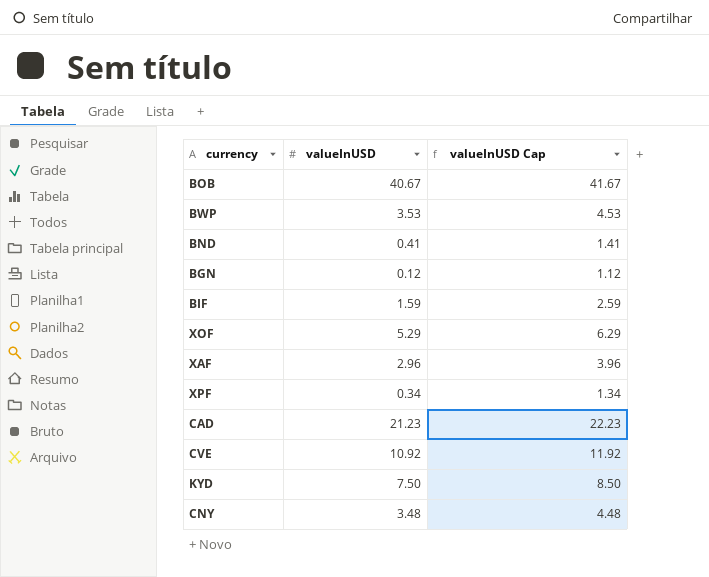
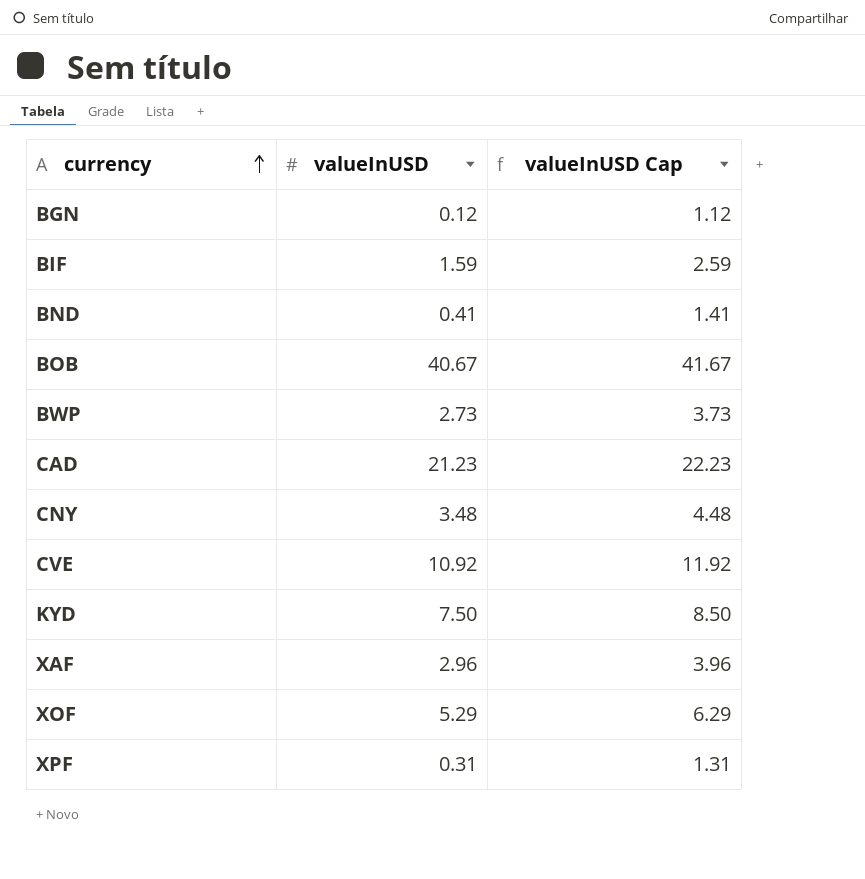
row order: none -> currency ascending
BWP | valueInUSD: 3.53 -> 2.73
BWP | valueInUSD Cap: 4.53 -> 3.73
XPF | valueInUSD: 0.34 -> 0.31
XPF | valueInUSD Cap: 1.34 -> 1.31

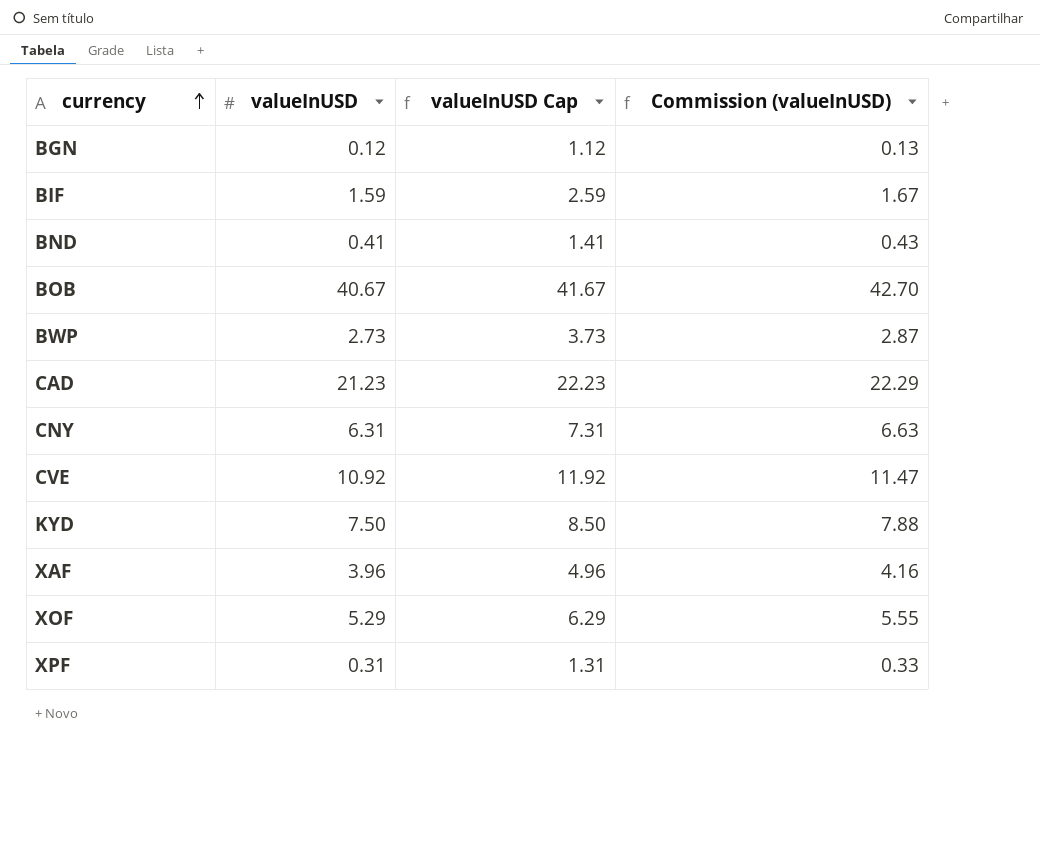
column Commission (valueInUSD) | formula: none -> [valueInUSD] * 1.05
CNY | valueInUSD: 3.48 -> 6.31
CNY | valueInUSD Cap: 4.48 -> 7.31
XAF | valueInUSD: 2.96 -> 3.96
XAF | valueInUSD Cap: 3.96 -> 4.96

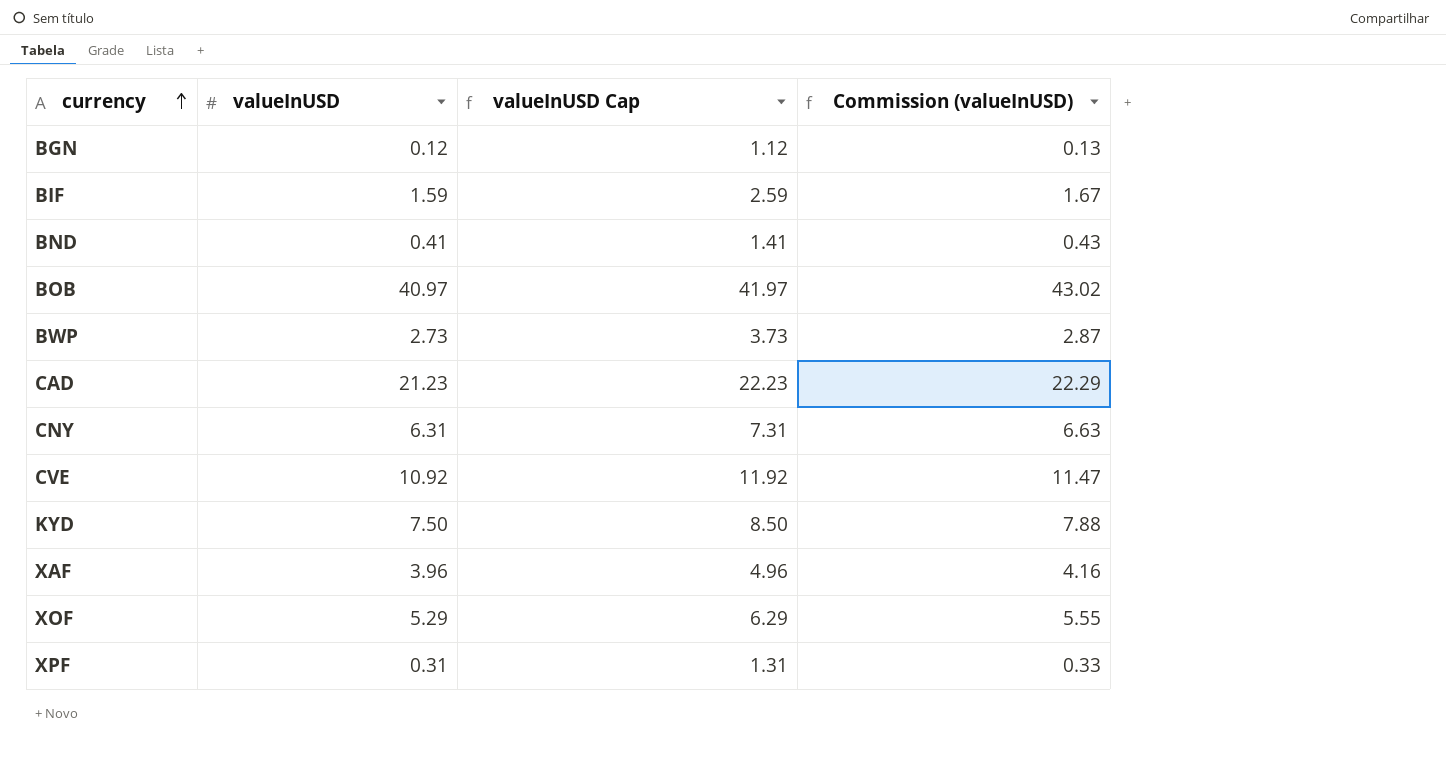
BOB | valueInUSD: 40.67 -> 40.97
BOB | valueInUSD Cap: 41.67 -> 41.97
BOB | Commission (valueInUSD): 42.70 -> 43.02

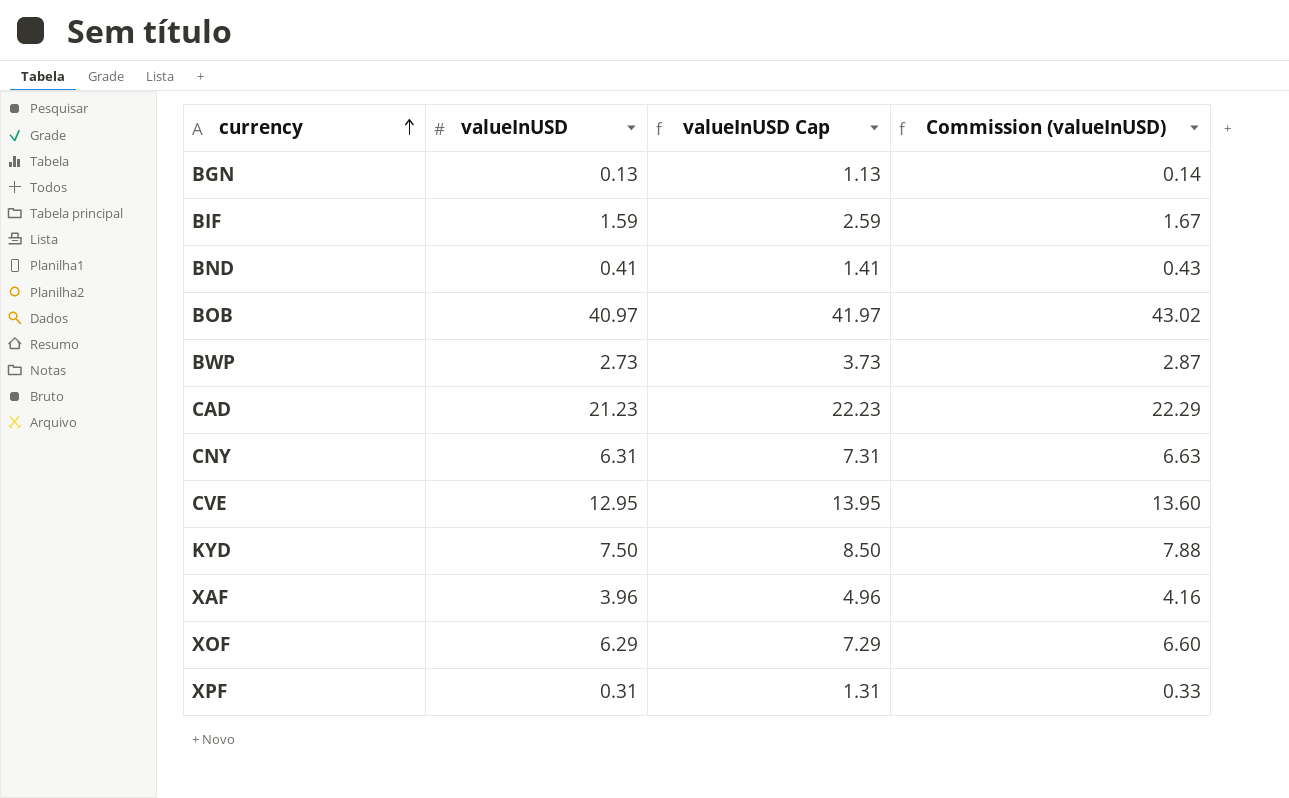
BGN | valueInUSD: 0.12 -> 0.13
BGN | valueInUSD Cap: 1.12 -> 1.13
BGN | Commission (valueInUSD): 0.13 -> 0.14
CVE | valueInUSD: 10.92 -> 12.95
CVE | valueInUSD Cap: 11.92 -> 13.95
CVE | Commission (valueInUSD): 11.47 -> 13.60
XOF | valueInUSD: 5.29 -> 6.29
XOF | valueInUSD Cap: 6.29 -> 7.29
XOF | Commission (valueInUSD): 5.55 -> 6.60

